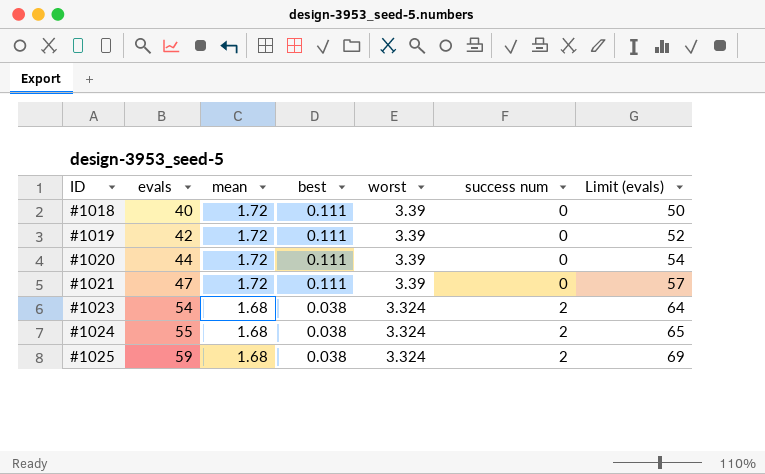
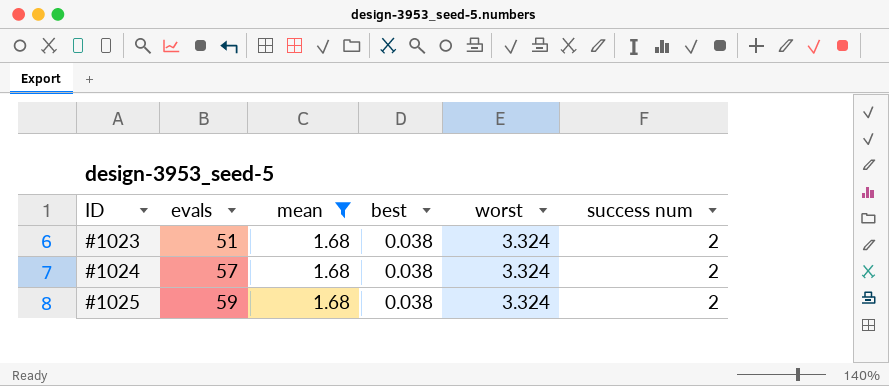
filter: none -> mean = 1.68
column Limit (evals) | formula: [evals] + 10 -> none
#1023 | evals: 54 -> 51
#1024 | evals: 55 -> 57

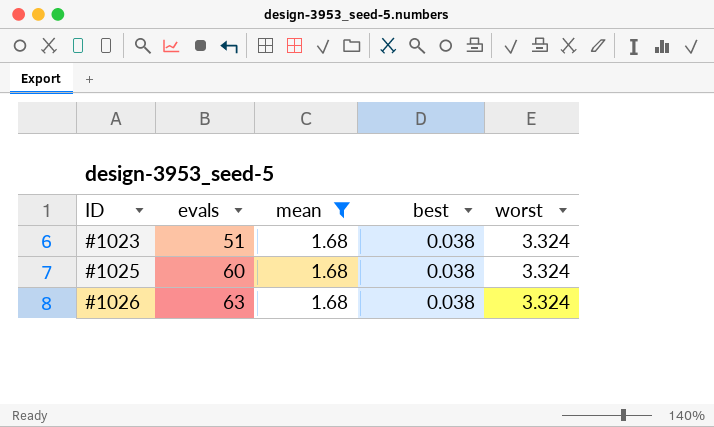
column success num | position: 6 -> none
row #1024: 57 | 1.68 | 0.038 | 3.324 | 2 -> none
#1025 | evals: 59 -> 60
row #1026: none -> 63 | 1.68 | 0.038 | 3.324

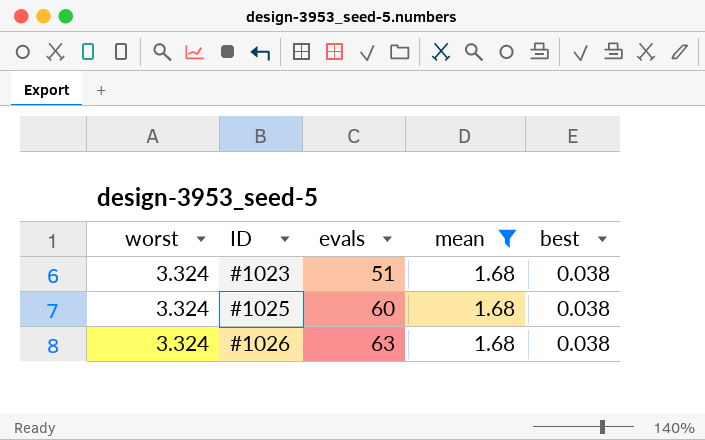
column worst | position: 5 -> 1

